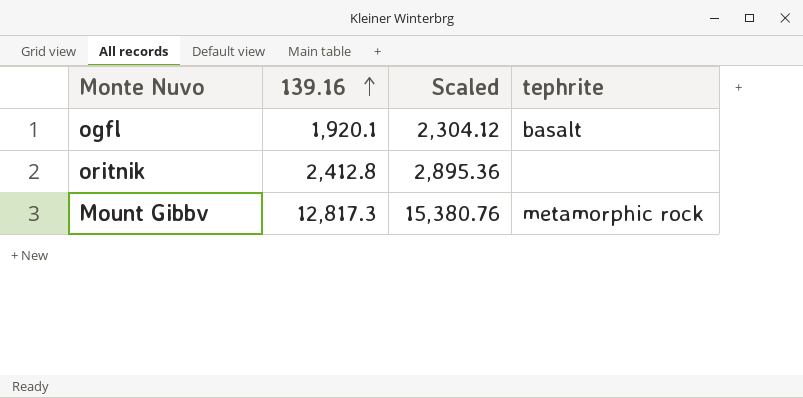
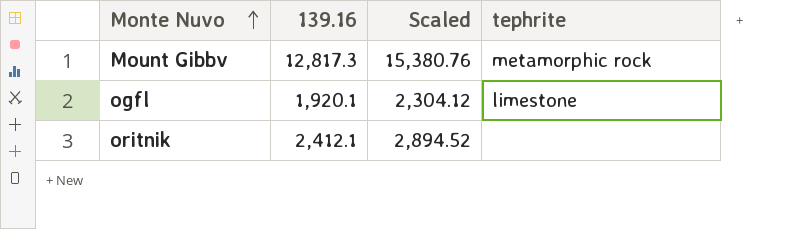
row order: 139.16 ascending -> Monte Nuvo ascending
ogfl | tephrite: basalt -> limestone
oritnik | 139.16: 2,412.8 -> 2,412.1
oritnik | Scaled: 2,895.36 -> 2,894.52

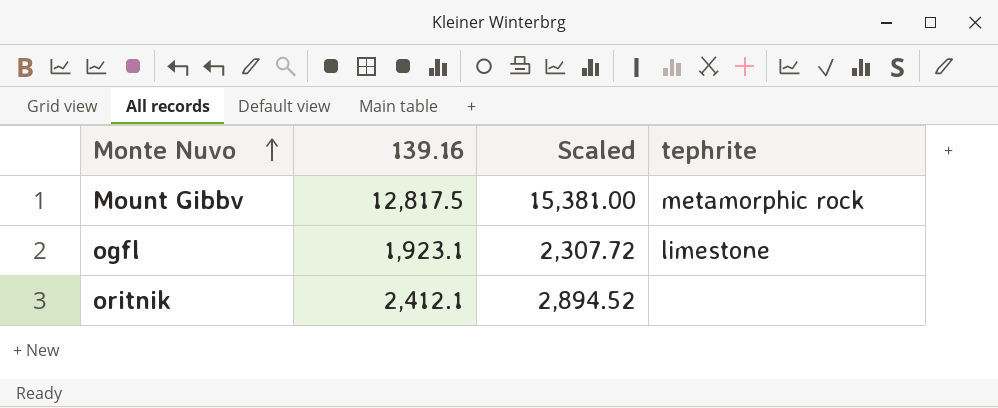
Mount Gibbv | 139.16: 12,817.3 -> 12,817.5
Mount Gibbv | Scaled: 15,380.76 -> 15,381.00
ogfl | 139.16: 1,920.1 -> 1,923.1
ogfl | Scaled: 2,304.12 -> 2,307.72

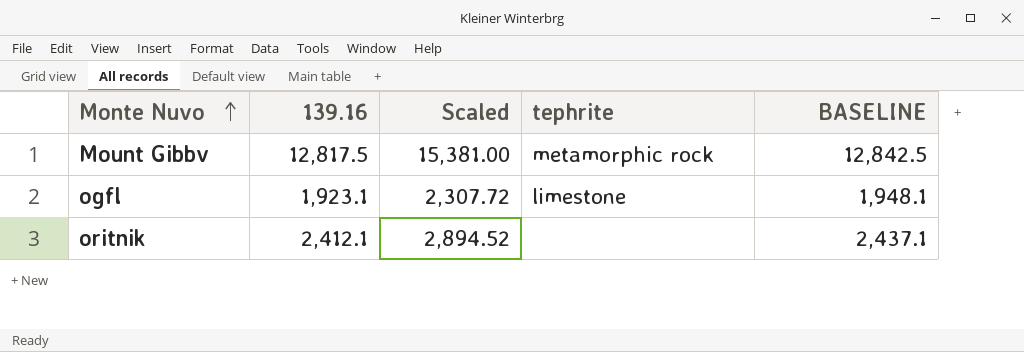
column BASELINE | formula: none -> [139.16] + 25

